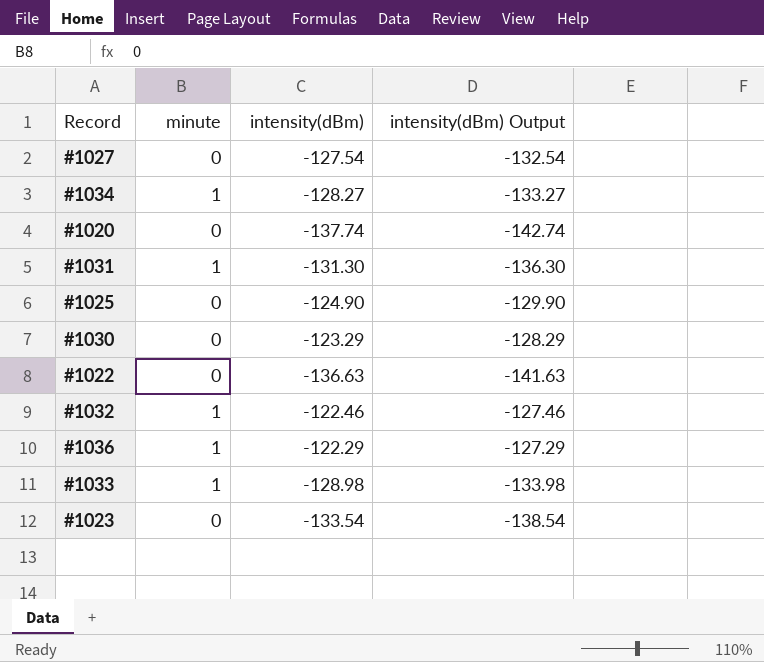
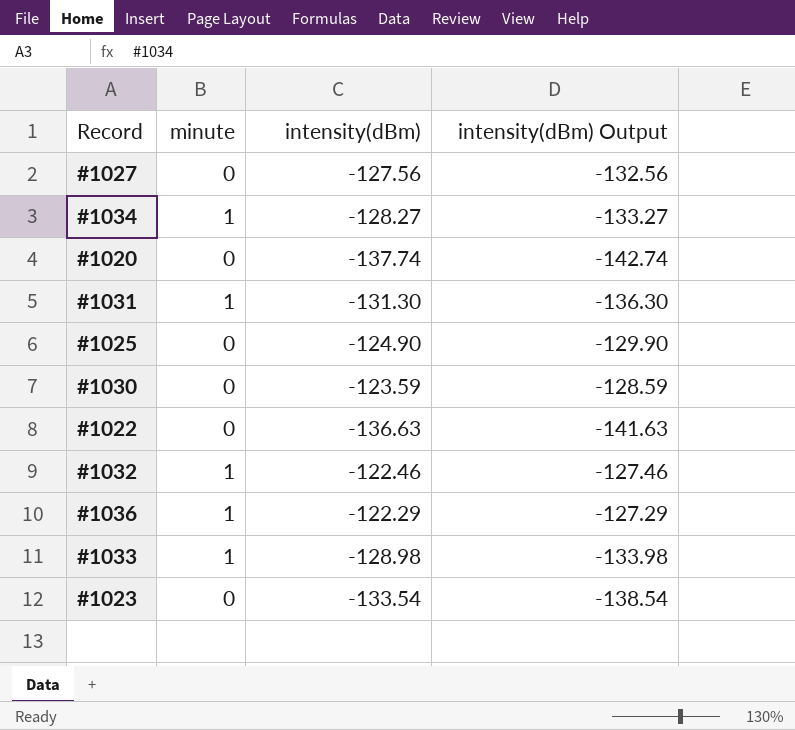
#1027 | intensity(dBm): -127.54 -> -127.56
#1027 | intensity(dBm) Output: -132.54 -> -132.56
#1030 | intensity(dBm): -123.29 -> -123.59
#1030 | intensity(dBm) Output: -128.29 -> -128.59

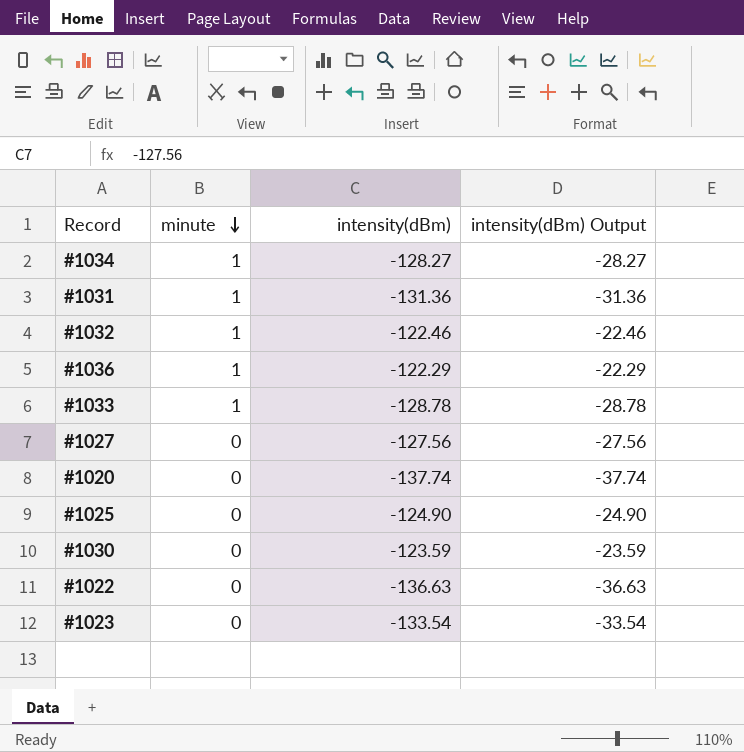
row order: none -> minute descending
column intensity(dBm) Output | formula: [intensity(dBm)] - 5 -> [intensity(dBm)] + 100
#1031 | intensity(dBm): -131.30 -> -131.36
#1033 | intensity(dBm): -128.98 -> -128.78

